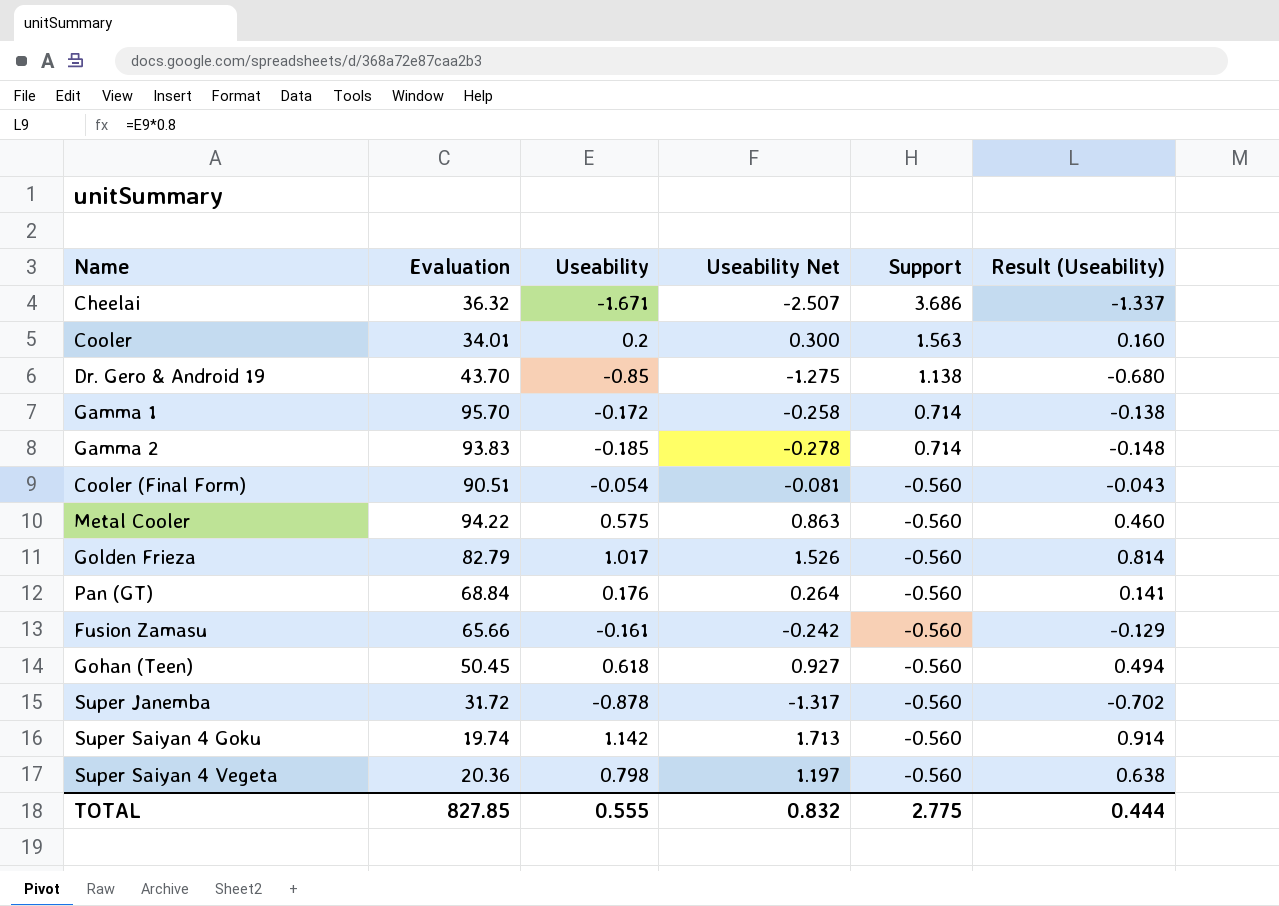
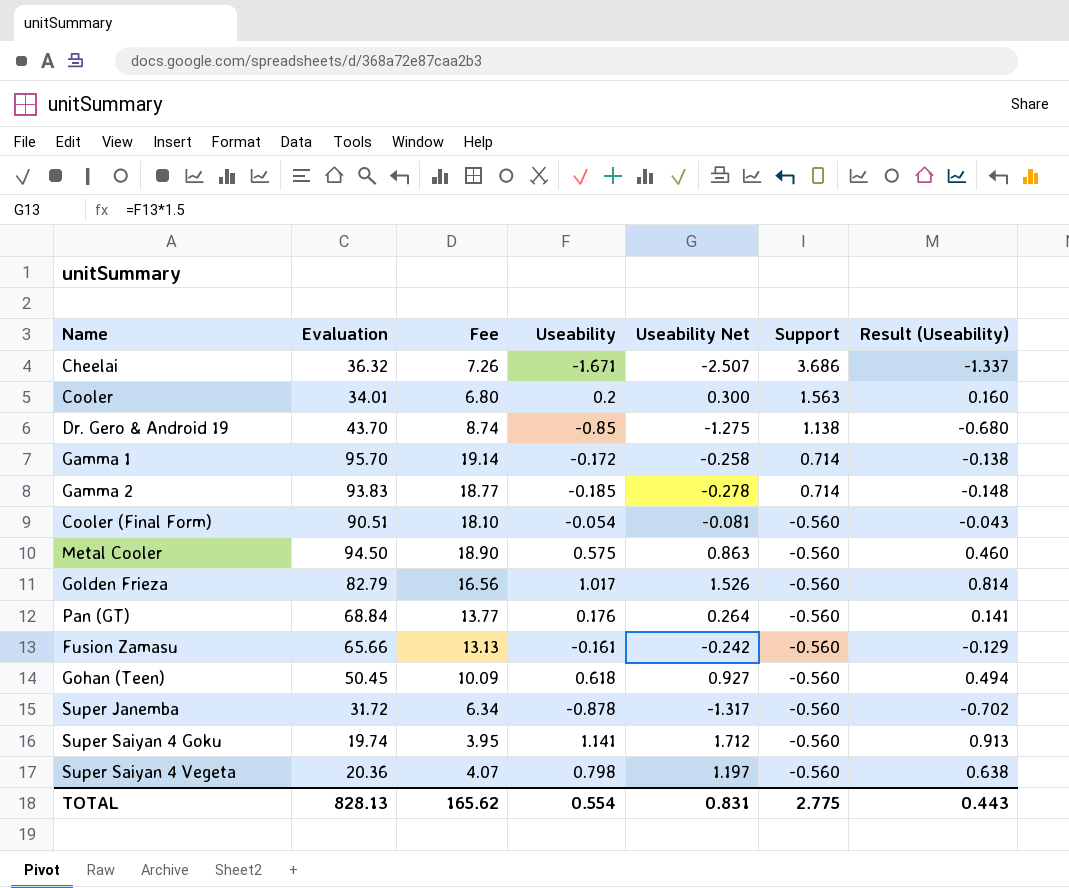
column Fee | formula: none -> [Evaluation] * 0.2
Metal Cooler | Evaluation: 94.22 -> 94.50
Super Saiyan 4 Goku | Useability: 1.142 -> 1.141
Super Saiyan 4 Goku | Useability Net: 1.713 -> 1.712
Super Saiyan 4 Goku | Result (Useability): 0.914 -> 0.913
TOTAL | Evaluation: 827.85 -> 828.13
TOTAL | Useability: 0.555 -> 0.554
TOTAL | Useability Net: 0.832 -> 0.831
TOTAL | Result (Useability): 0.444 -> 0.443

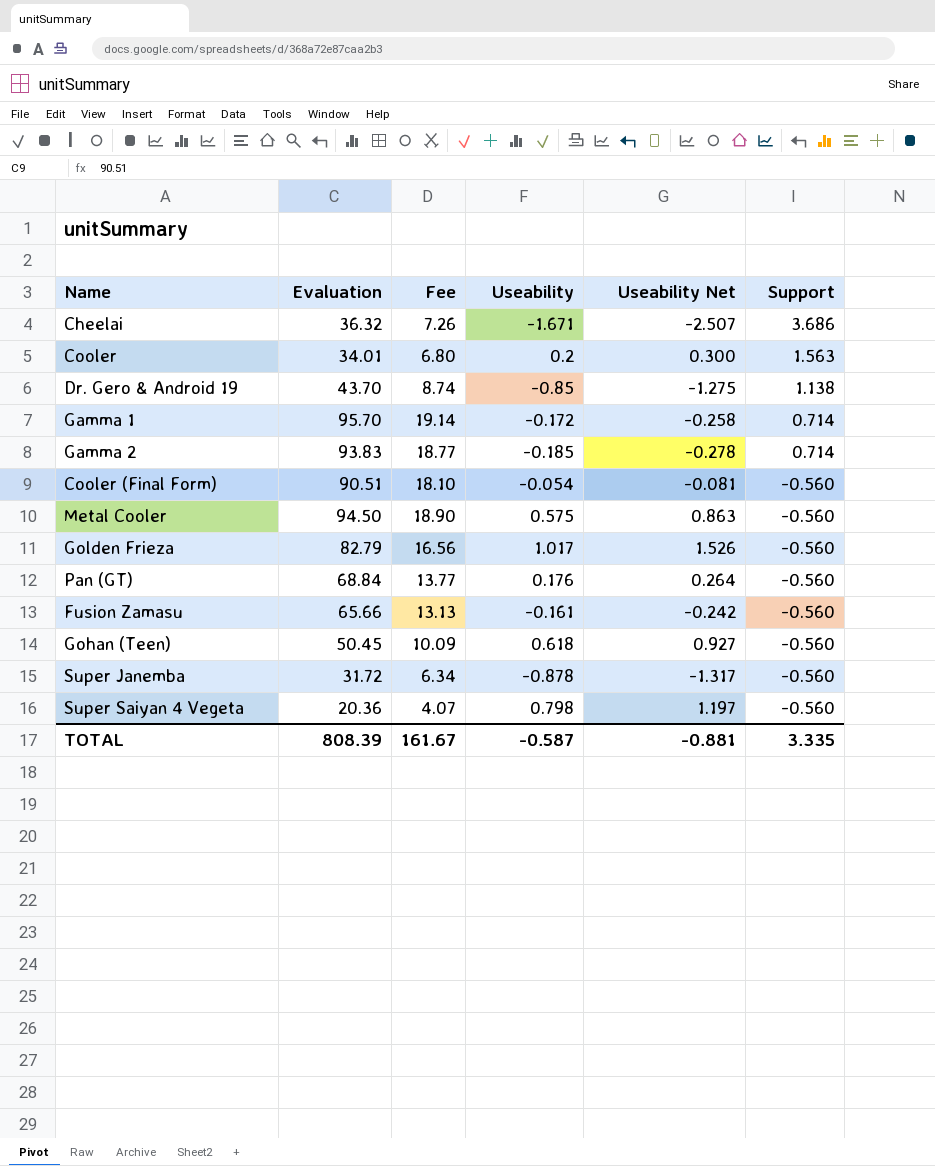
column Result (Useability) | formula: [Useability] * 0.8 -> none
row Super Saiyan 4 Goku: 19.74 | 3.95 | 1.141 | 1.712 | -0.560 | 0.913 -> none
TOTAL | Evaluation: 828.13 -> 808.39
TOTAL | Fee: 165.62 -> 161.67
TOTAL | Useability: 0.554 -> -0.587
TOTAL | Useability Net: 0.831 -> -0.881
TOTAL | Support: 2.775 -> 3.335

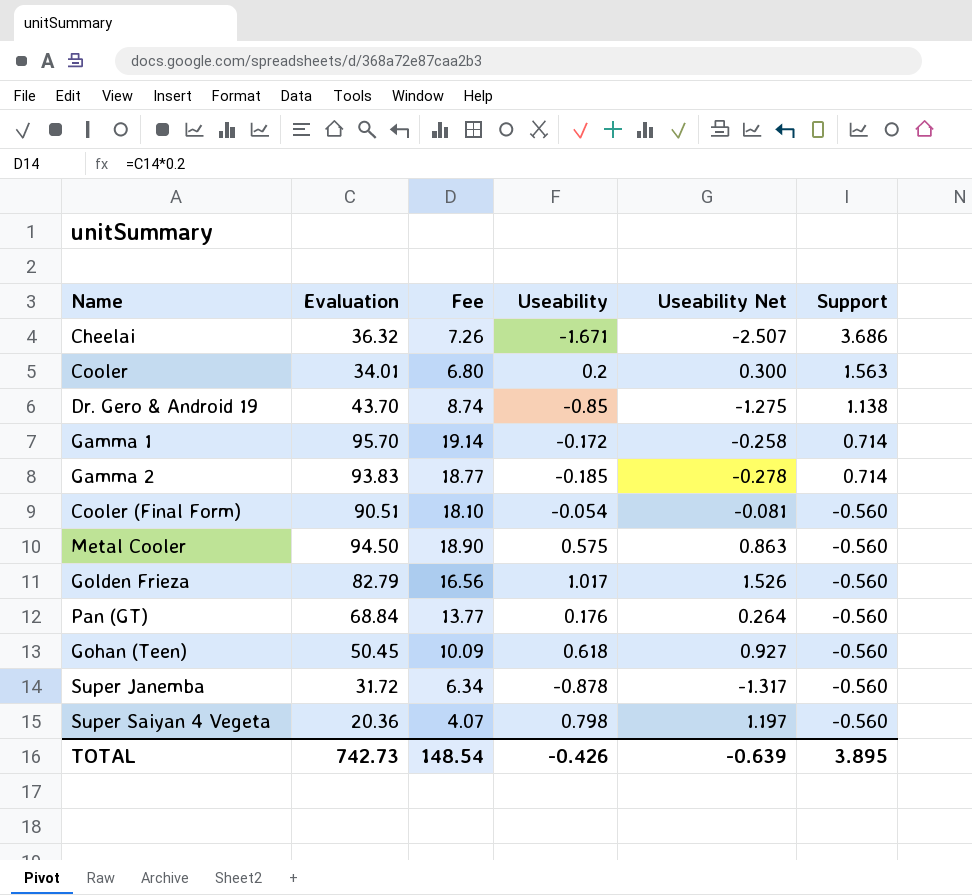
row Fusion Zamasu: 65.66 | 13.13 | -0.161 | -0.242 | -0.560 -> none
TOTAL | Evaluation: 808.39 -> 742.73
TOTAL | Fee: 161.67 -> 148.54
TOTAL | Useability: -0.587 -> -0.426
TOTAL | Useability Net: -0.881 -> -0.639
TOTAL | Support: 3.335 -> 3.895

